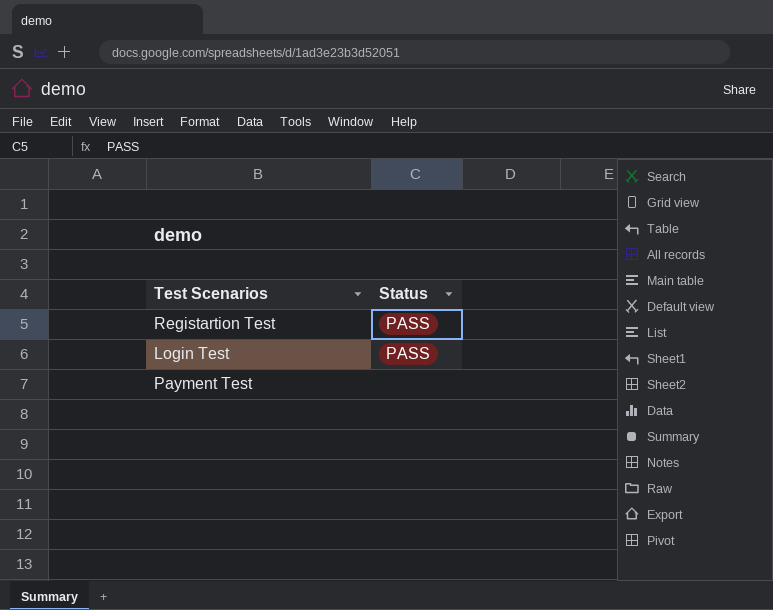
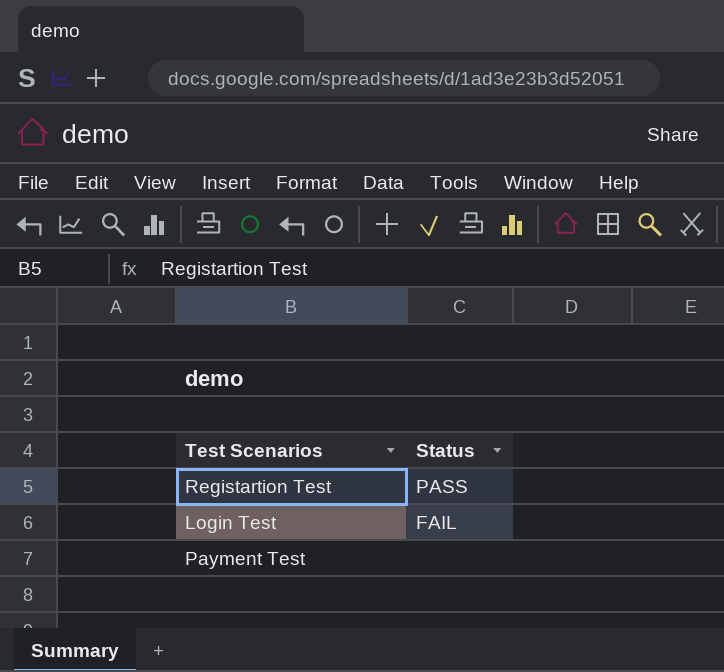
Login Test | Status: PASS -> FAIL

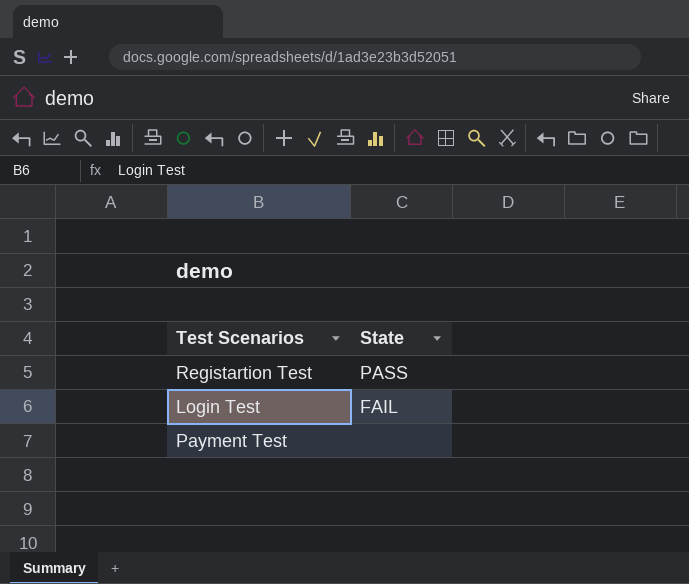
column name: Status -> State

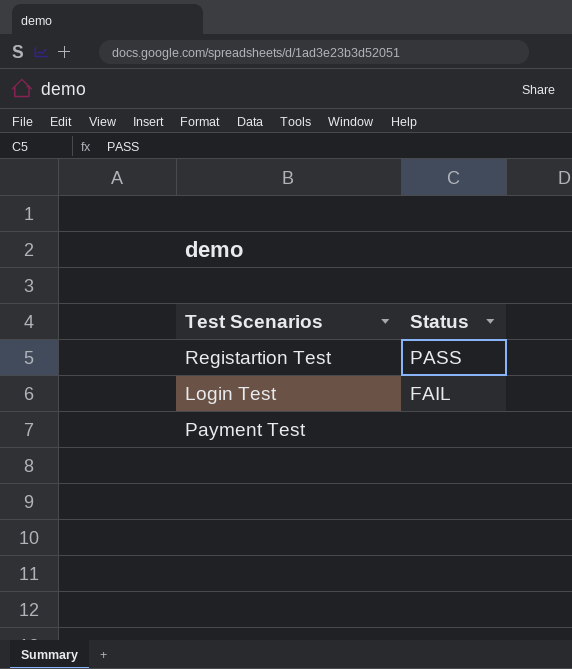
column name: State -> Status

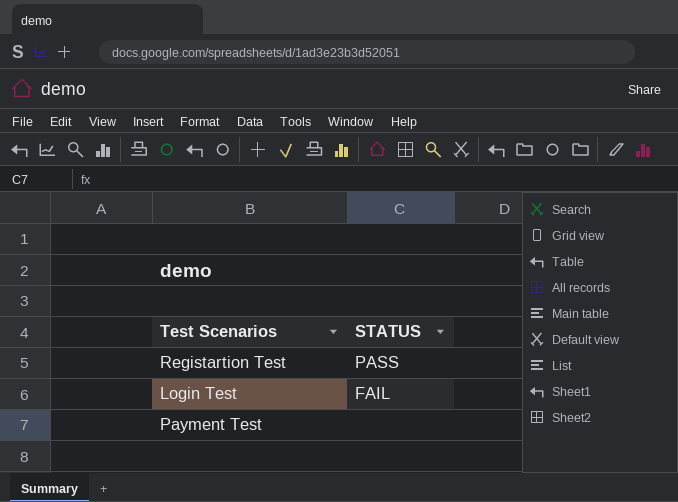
column name: Status -> STATUS

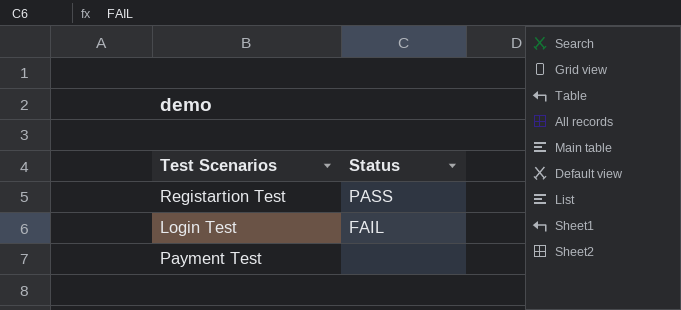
column name: STATUS -> Status

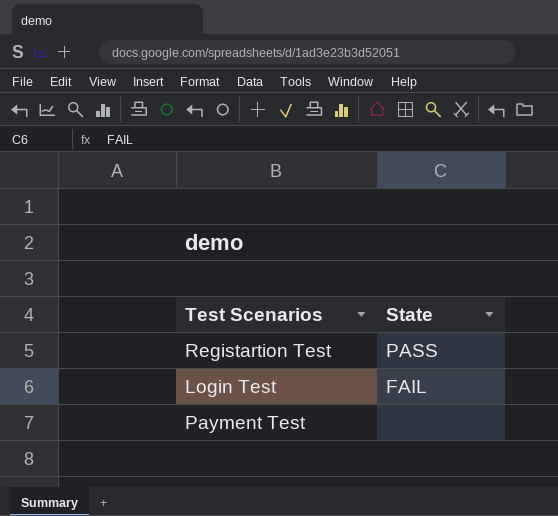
column name: Status -> State

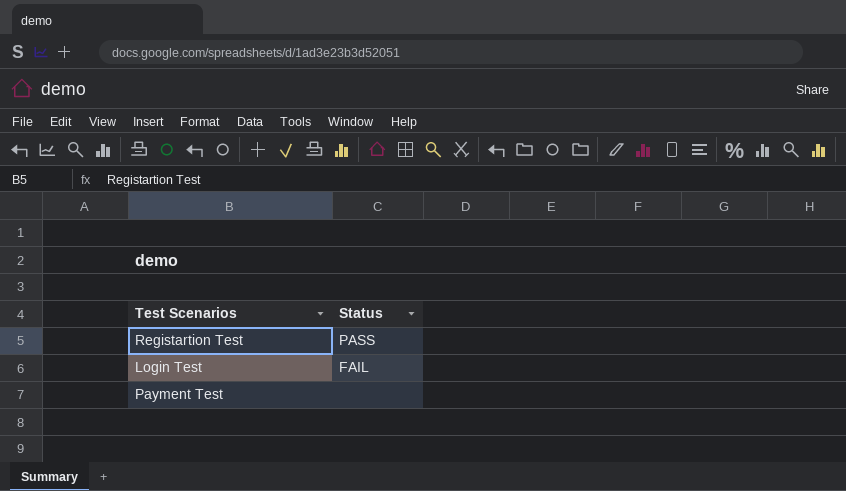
column name: State -> Status

